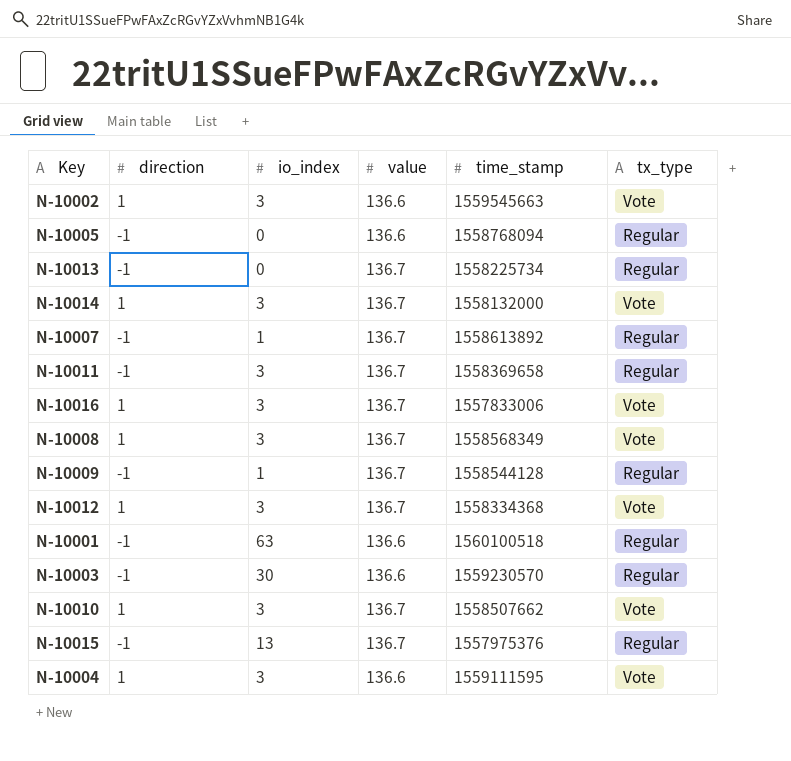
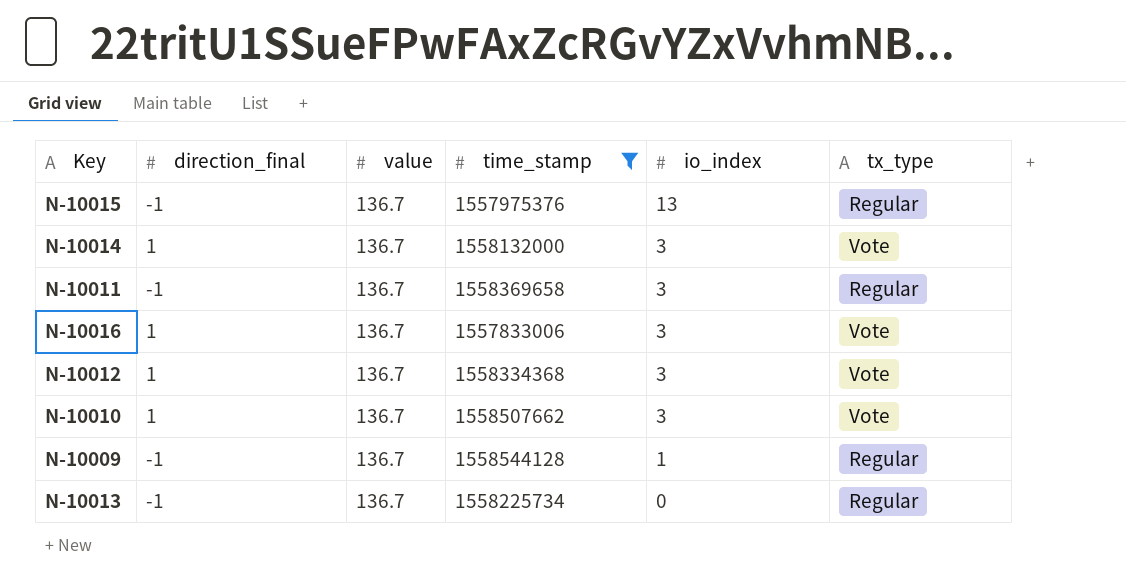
filter: none -> time_stamp <= 1558544128
row order: none -> io_index descending
column name: direction -> direction_final
column io_index | position: 3 -> 5

